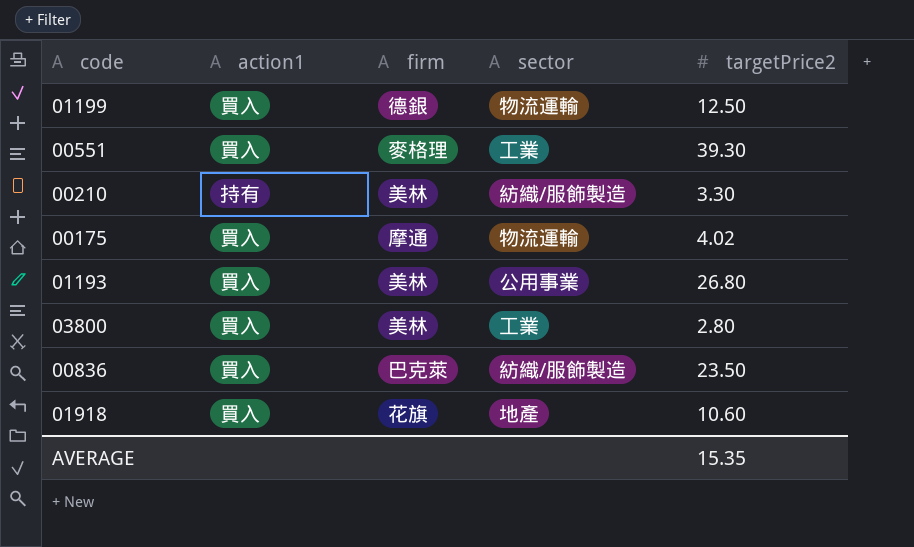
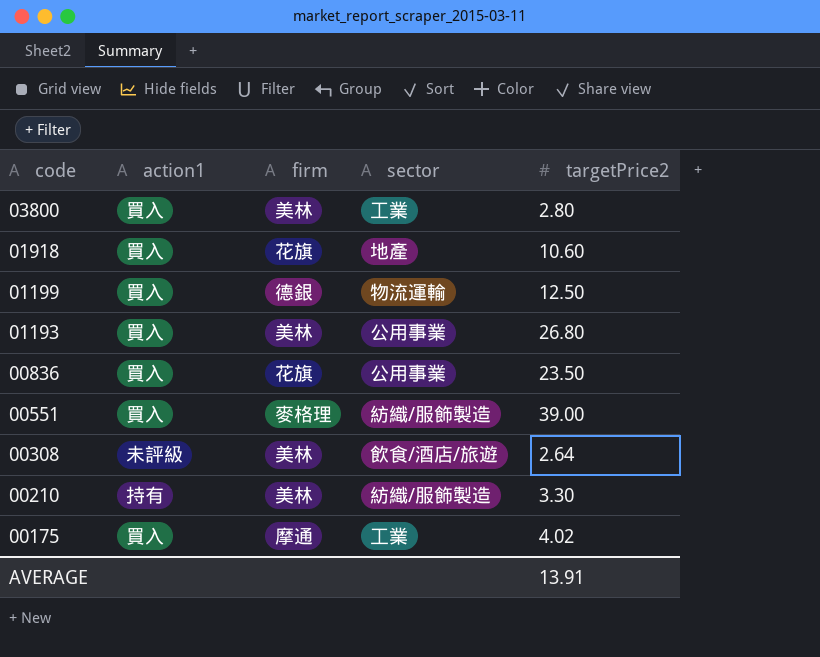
row order: none -> code descending
00836 | firm: 巴克萊 -> 花旗
00836 | sector: 紡織/服飾製造 -> 公用事業
00551 | sector: 工業 -> 紡織/服飾製造
00551 | targetPrice2: 39.30 -> 39.00
row 00308: none -> 未評級 | 美林 | 飲食/酒店/旅遊 | 2.64
00175 | sector: 物流運輸 -> 工業
AVERAGE | targetPrice2: 15.35 -> 13.91

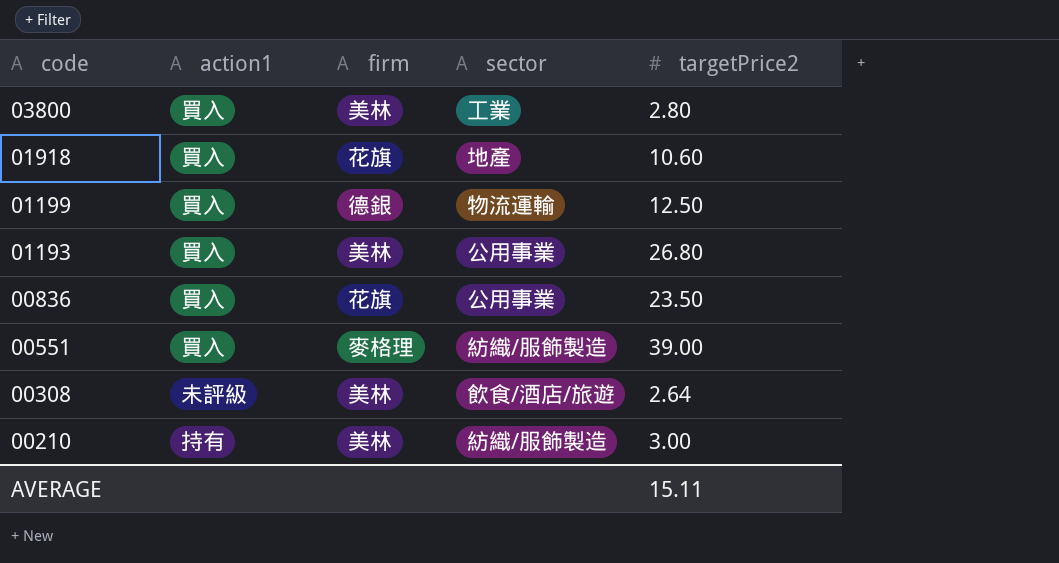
row 00175: 買入 | 摩通 | 工業 | 4.02 -> none
00210 | targetPrice2: 3.30 -> 3.00
AVERAGE | targetPrice2: 13.91 -> 15.11

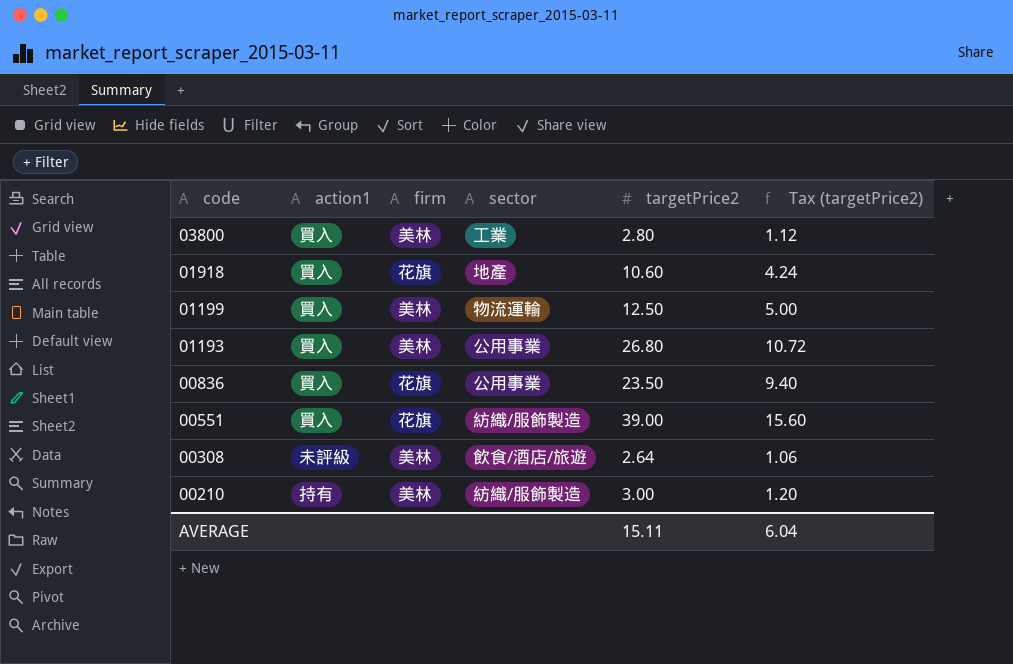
column Tax (targetPrice2) | formula: none -> [targetPrice2] * 0.4
01199 | firm: 德銀 -> 美林
00551 | firm: 麥格理 -> 花旗

